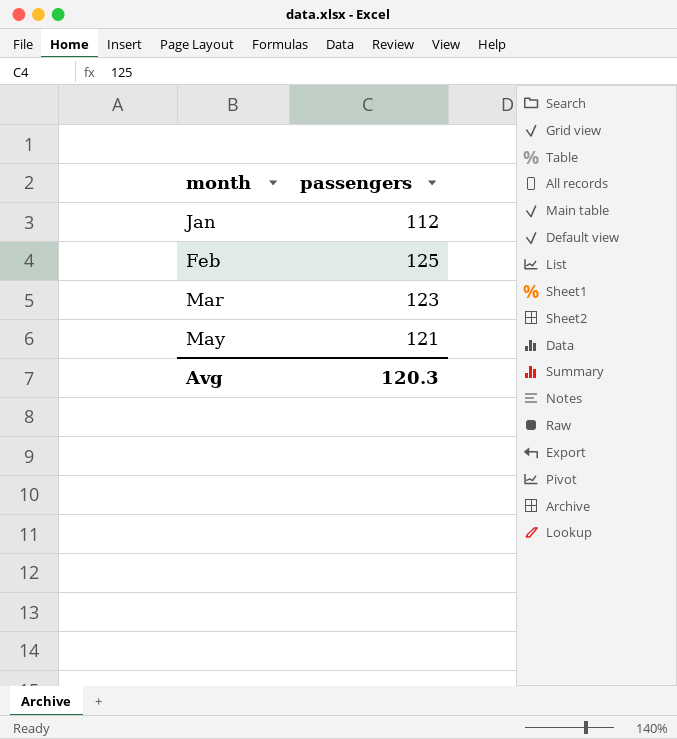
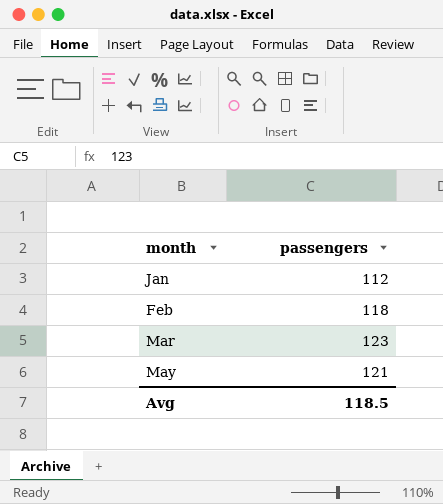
Feb | passengers: 125 -> 118
Avg | passengers: 120.3 -> 118.5

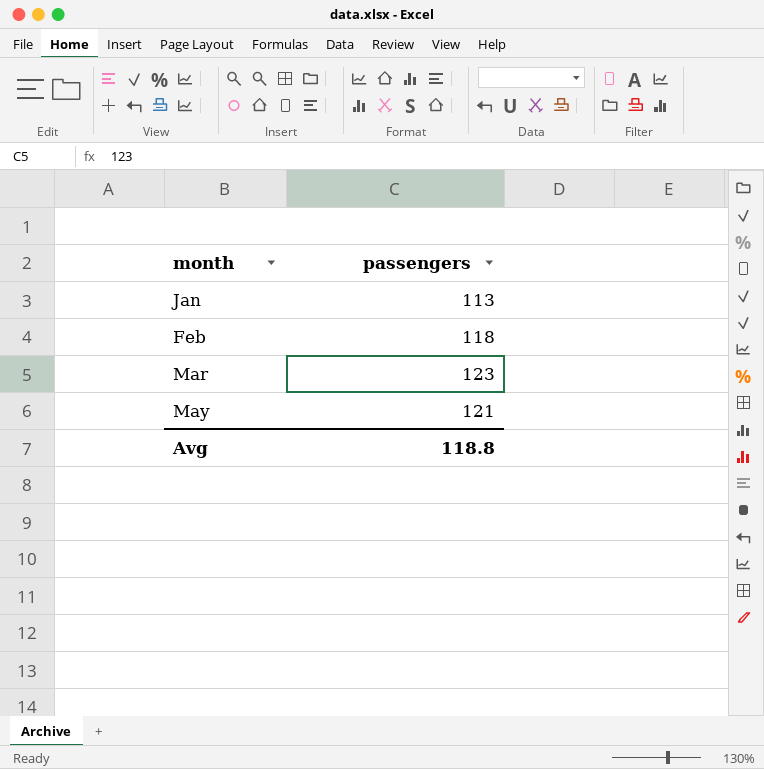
Jan | passengers: 112 -> 113
Avg | passengers: 118.5 -> 118.8

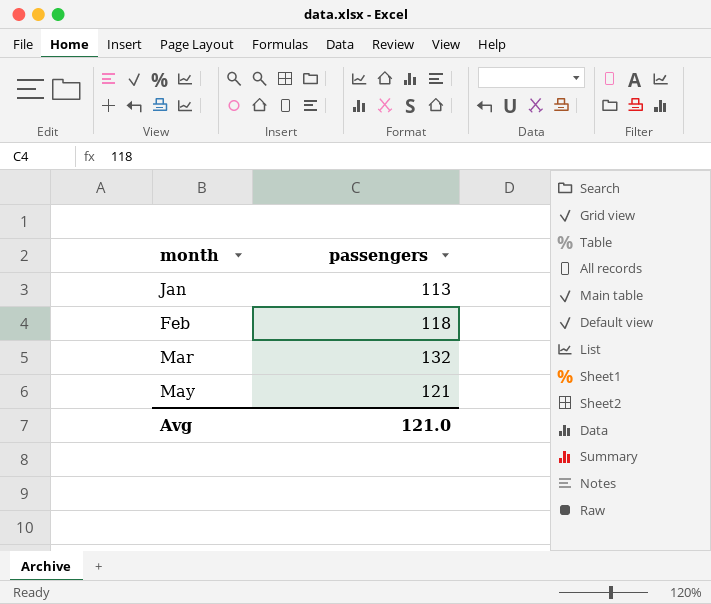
Mar | passengers: 123 -> 132
Avg | passengers: 118.8 -> 121.0

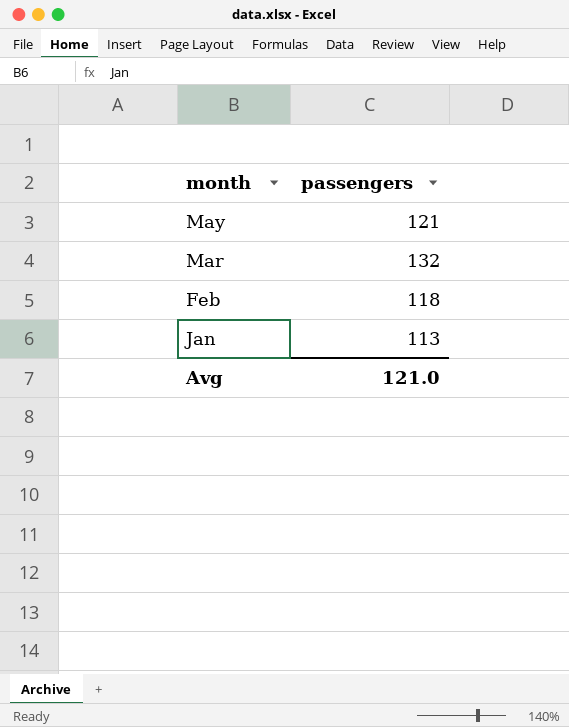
row order: month ascending -> month descending

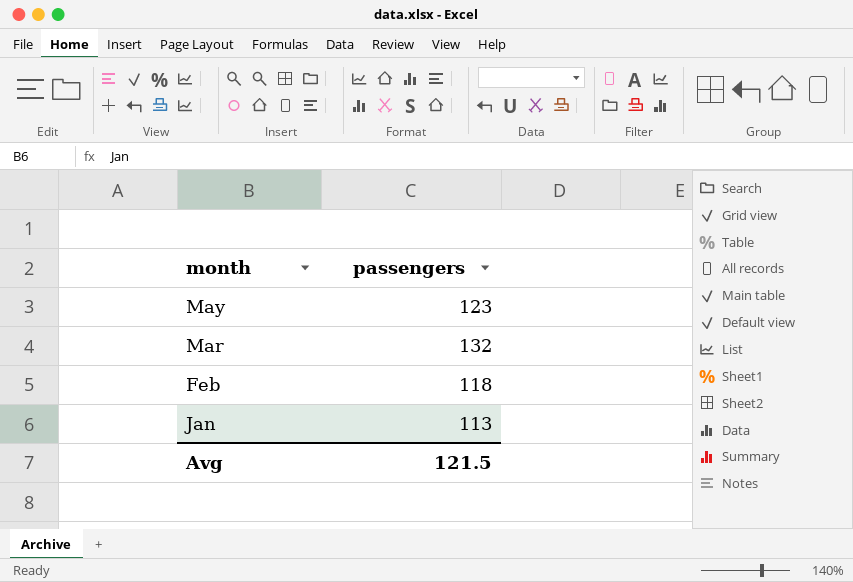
May | passengers: 121 -> 123
Avg | passengers: 121.0 -> 121.5

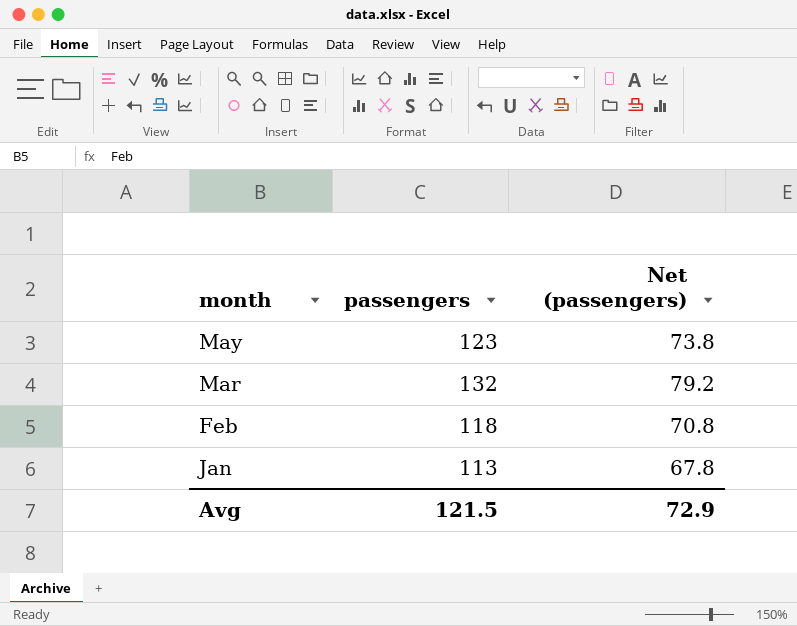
column Net (passengers) | formula: none -> [passengers] * 0.6

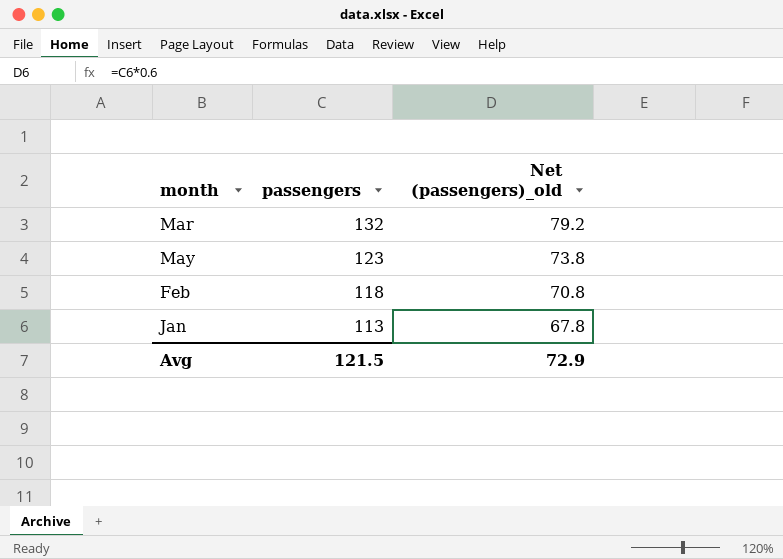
row order: month descending -> passengers descending
column name: Net (passengers) -> Net (passengers)_old

